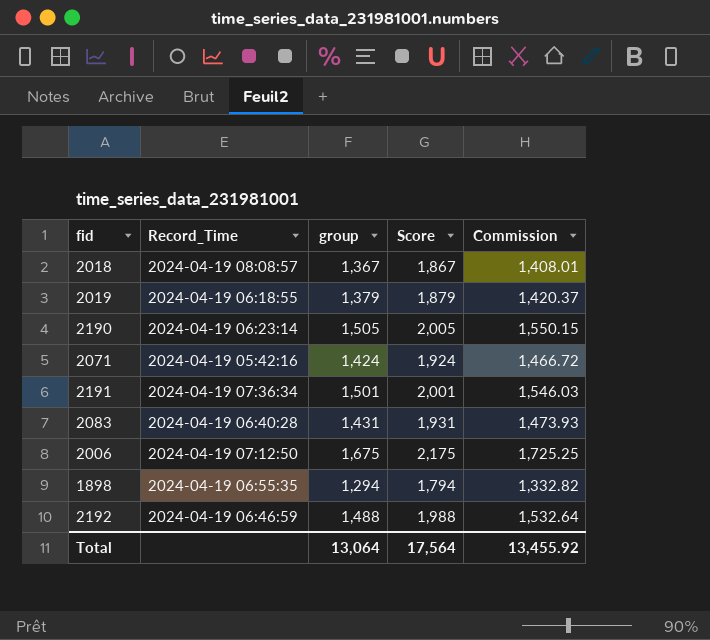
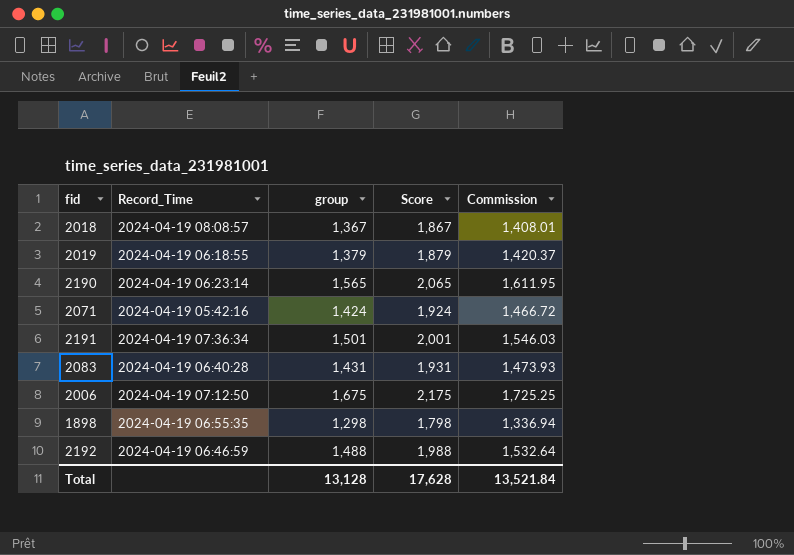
2190 | group: 1,505 -> 1,565
2190 | Score: 2,005 -> 2,065
2190 | Commission: 1,550.15 -> 1,611.95
1898 | group: 1,294 -> 1,298
1898 | Score: 1,794 -> 1,798
1898 | Commission: 1,332.82 -> 1,336.94
Total | group: 13,064 -> 13,128
Total | Score: 17,564 -> 17,628
Total | Commission: 13,455.92 -> 13,521.84

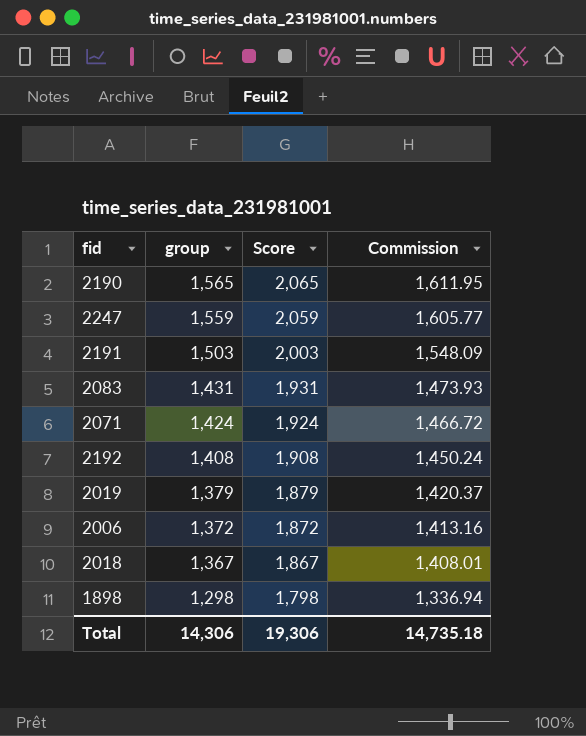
row order: none -> group descending
column Record_Time | position: 2 -> none
row 2247: none -> 1,559 | 2,059 | 1,605.77
2191 | group: 1,501 -> 1,503
2191 | Score: 2,001 -> 2,003
2191 | Commission: 1,546.03 -> 1,548.09
2192 | group: 1,488 -> 1,408
2192 | Score: 1,988 -> 1,908
2192 | Commission: 1,532.64 -> 1,450.24
2006 | group: 1,675 -> 1,372
2006 | Score: 2,175 -> 1,872
2006 | Commission: 1,725.25 -> 1,413.16
Total | group: 13,128 -> 14,306
Total | Score: 17,628 -> 19,306
Total | Commission: 13,521.84 -> 14,735.18

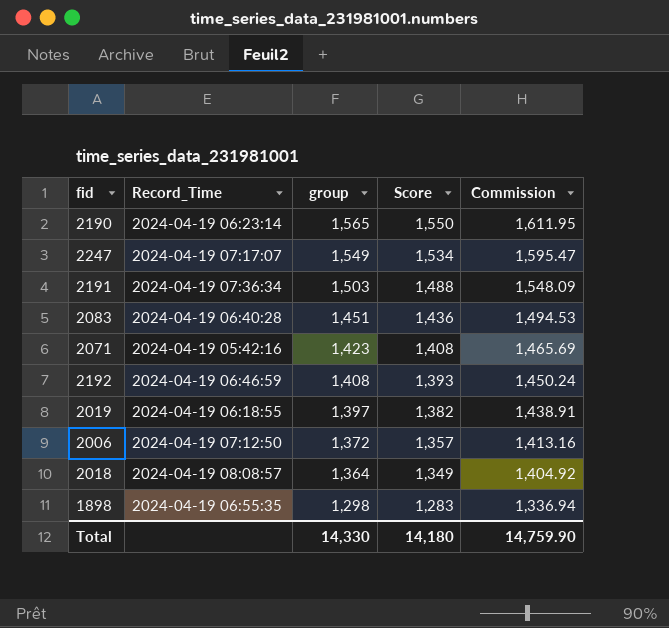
column Record_Time | position: none -> 2
column Score | formula: [group] + 500 -> [group] - 15
2247 | group: 1,559 -> 1,549
2247 | Commission: 1,605.77 -> 1,595.47
2083 | group: 1,431 -> 1,451
2083 | Commission: 1,473.93 -> 1,494.53
2071 | group: 1,424 -> 1,423
2071 | Commission: 1,466.72 -> 1,465.69
2019 | group: 1,379 -> 1,397
2019 | Commission: 1,420.37 -> 1,438.91
2018 | group: 1,367 -> 1,364
2018 | Commission: 1,408.01 -> 1,404.92
Total | group: 14,306 -> 14,330
Total | Score: 19,306 -> 14,180
Total | Commission: 14,735.18 -> 14,759.90

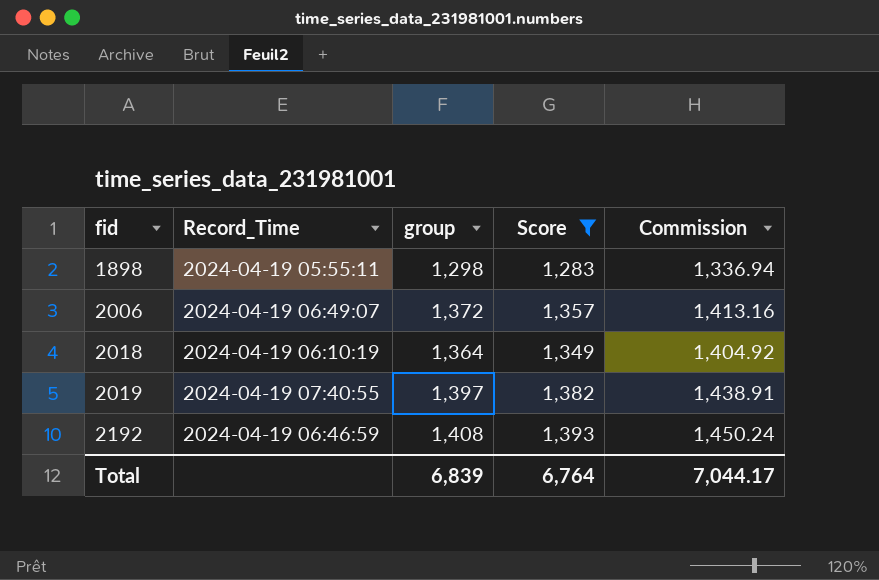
filter: none -> Score <= 1,393
row order: group descending -> fid ascending
1898 | Record_Time: 2024-04-19 06:55:35 -> 2024-04-19 05:55:11
2006 | Record_Time: 2024-04-19 07:12:50 -> 2024-04-19 06:49:07
2018 | Record_Time: 2024-04-19 08:08:57 -> 2024-04-19 06:10:19
2019 | Record_Time: 2024-04-19 06:18:55 -> 2024-04-19 07:40:55
Total | group: 14,330 -> 6,839
Total | Score: 14,180 -> 6,764
Total | Commission: 14,759.90 -> 7,044.17

